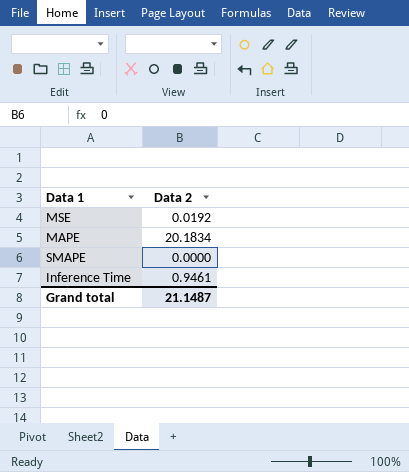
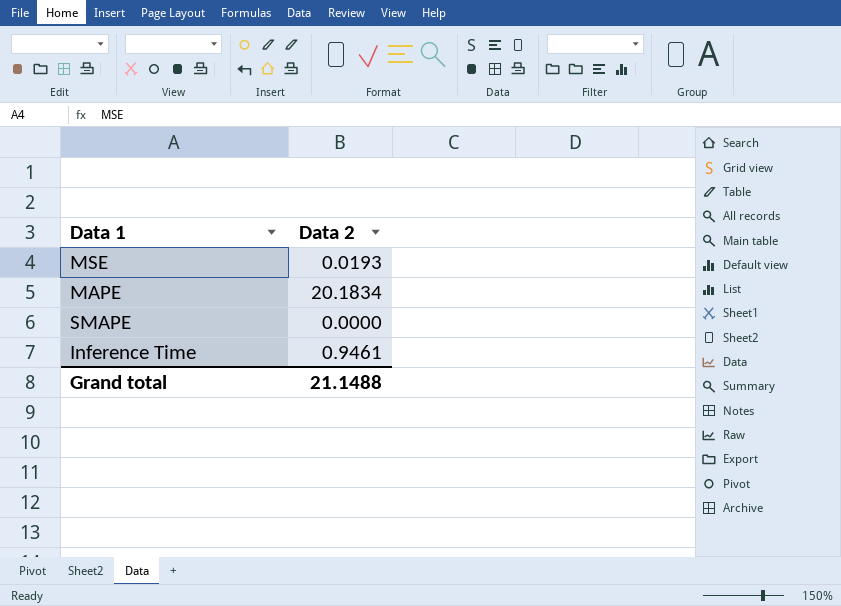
MSE | Data 2: 0.0192 -> 0.0193
Grand total | Data 2: 21.1487 -> 21.1488

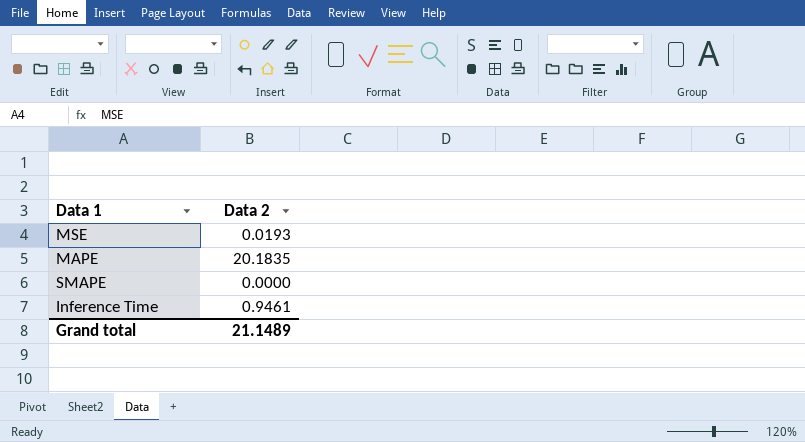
MAPE | Data 2: 20.1834 -> 20.1835
Grand total | Data 2: 21.1488 -> 21.1489

